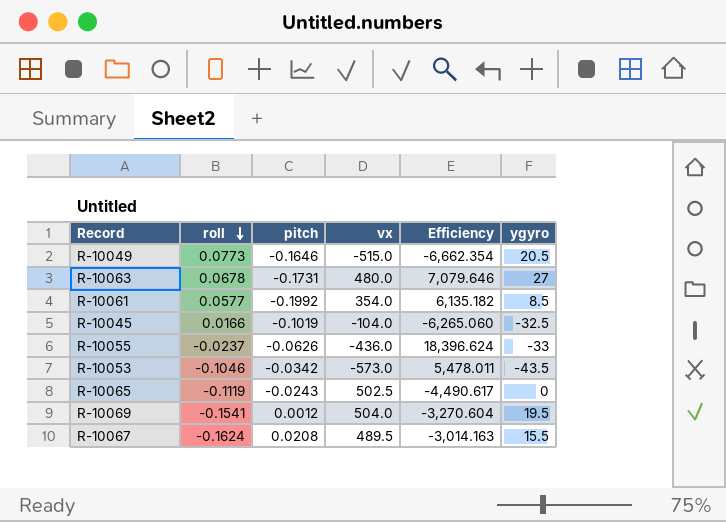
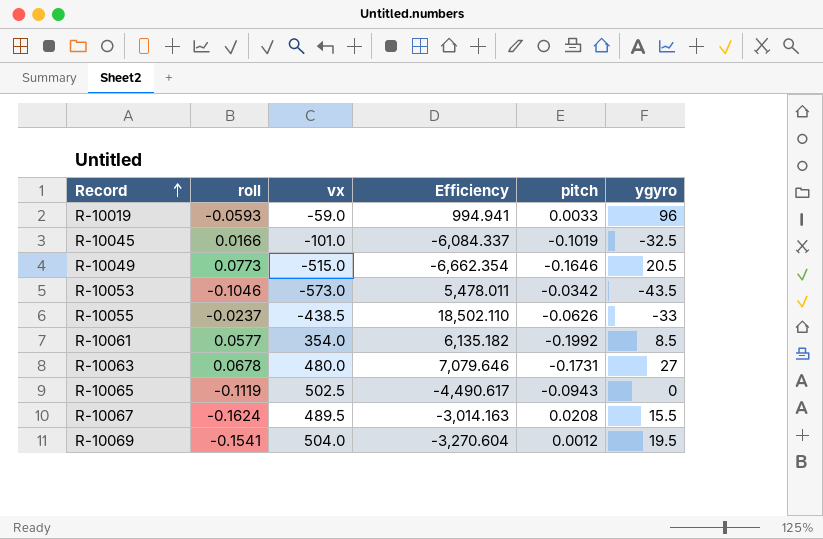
row order: roll descending -> Record ascending
column pitch | position: 3 -> 5
row R-10019: none -> -0.0593 | -59.0 | 994.941 | 0.0033 | 96
R-10045 | vx: -104.0 -> -101.0
R-10045 | Efficiency: -6,265.060 -> -6,084.337
R-10055 | vx: -436.0 -> -438.5
R-10055 | Efficiency: 18,396.624 -> 18,502.110
R-10065 | pitch: -0.0243 -> -0.0943

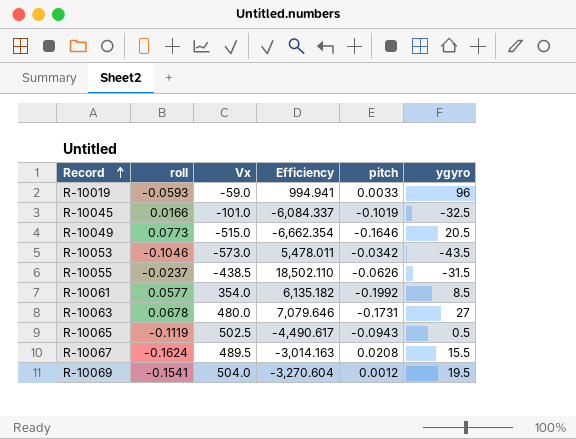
column name: vx -> Vx
R-10055 | ygyro: -33 -> -31.5
R-10065 | ygyro: 0 -> 0.5

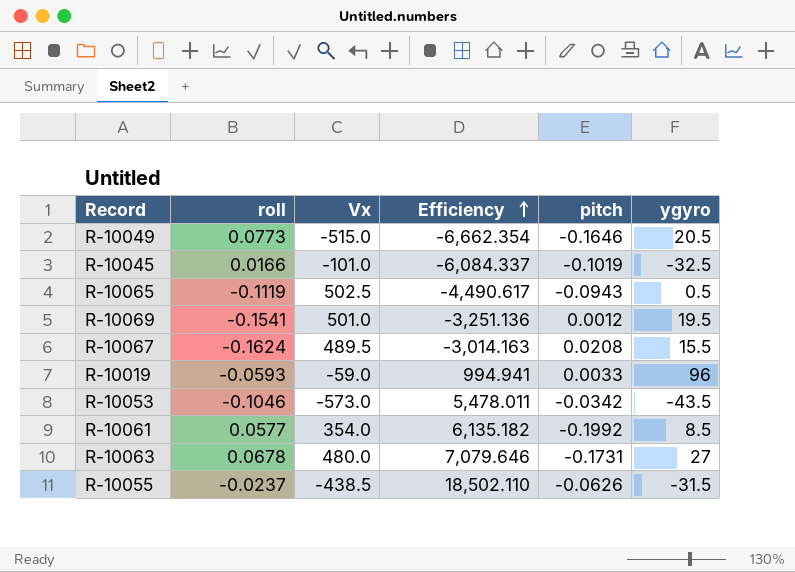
row order: Record ascending -> Efficiency ascending
R-10069 | Vx: 504.0 -> 501.0
R-10069 | Efficiency: -3,270.604 -> -3,251.136

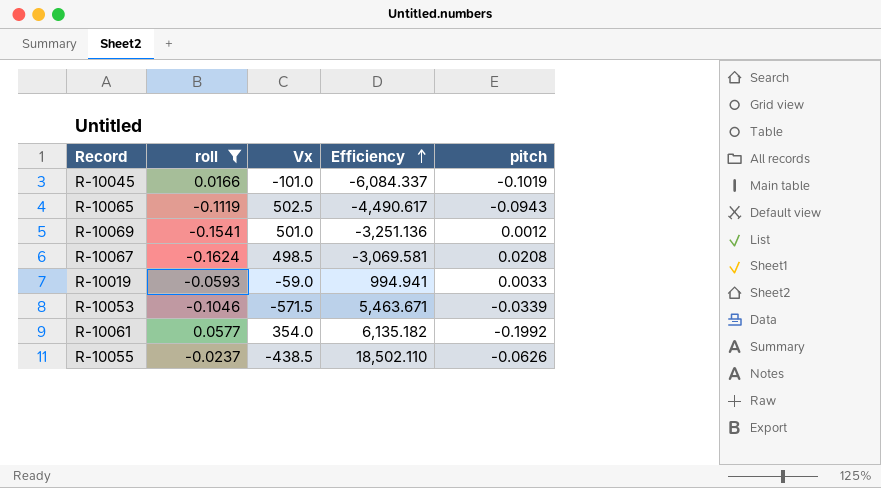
filter: none -> roll <= 0.0577
column ygyro | position: 6 -> none
R-10067 | Vx: 489.5 -> 498.5
R-10067 | Efficiency: -3,014.163 -> -3,069.581
R-10053 | Vx: -573.0 -> -571.5
R-10053 | Efficiency: 5,478.011 -> 5,463.671
R-10053 | pitch: -0.0342 -> -0.0339

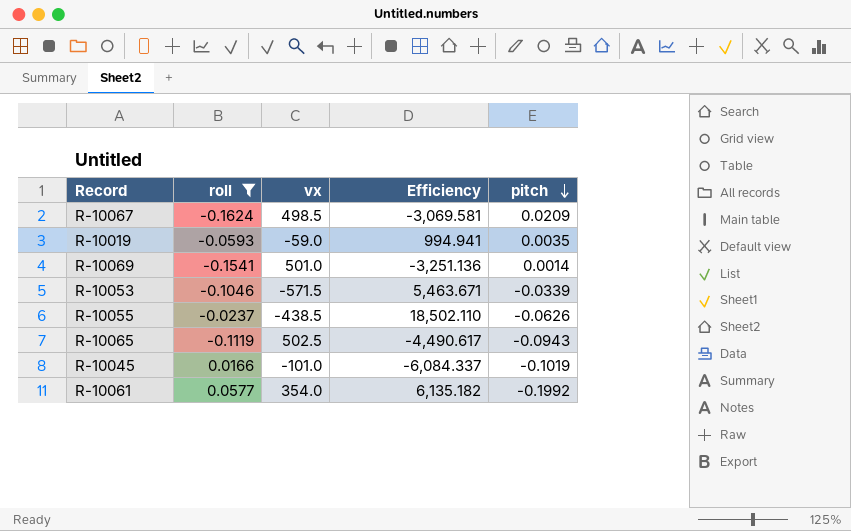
row order: Efficiency ascending -> pitch descending
column name: Vx -> vx
R-10067 | pitch: 0.0208 -> 0.0209
R-10019 | pitch: 0.0033 -> 0.0035
R-10069 | pitch: 0.0012 -> 0.0014

